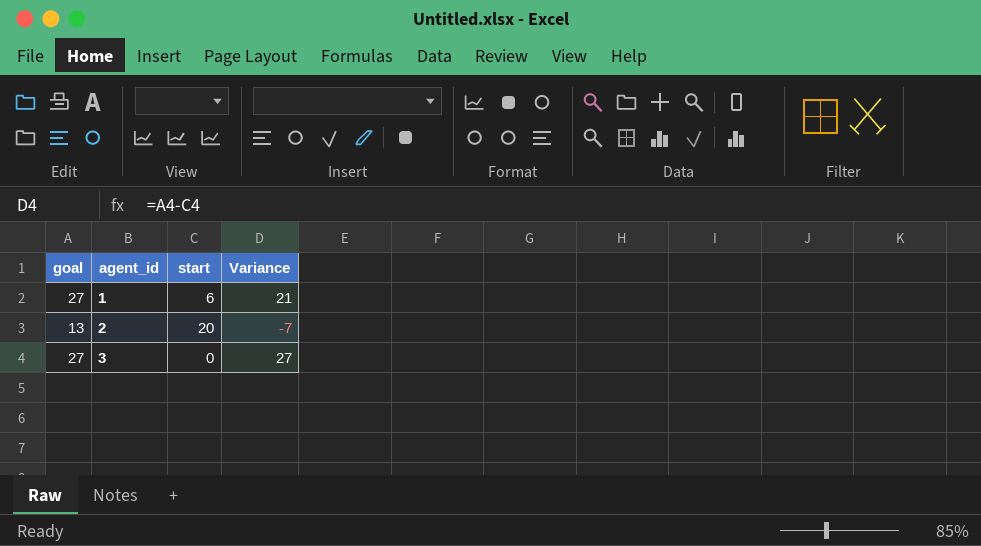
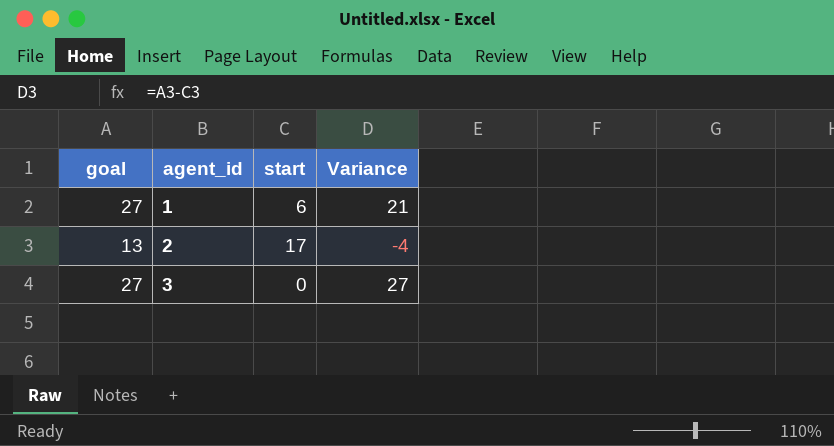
2 | start: 20 -> 17
2 | Variance: -7 -> -4

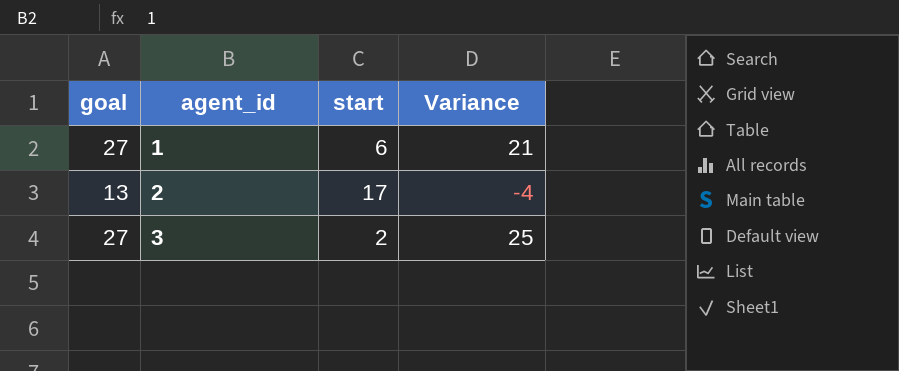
3 | start: 0 -> 2
3 | Variance: 27 -> 25

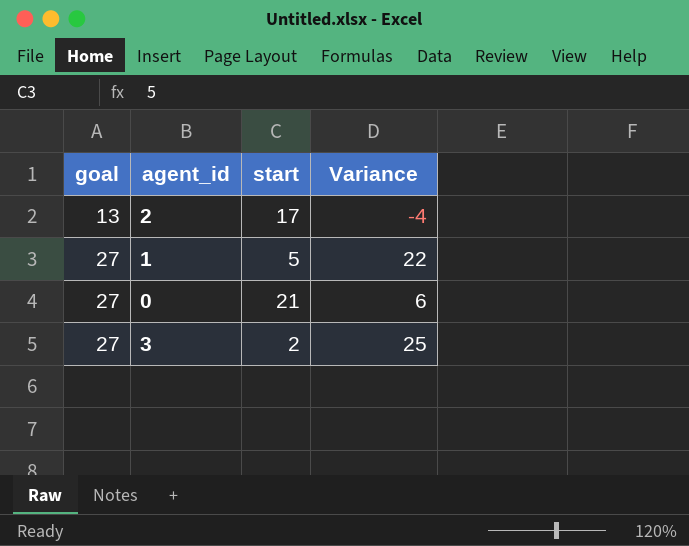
row order: agent_id ascending -> goal ascending
1 | start: 6 -> 5
1 | Variance: 21 -> 22
row 0: none -> 27 | 21 | 6

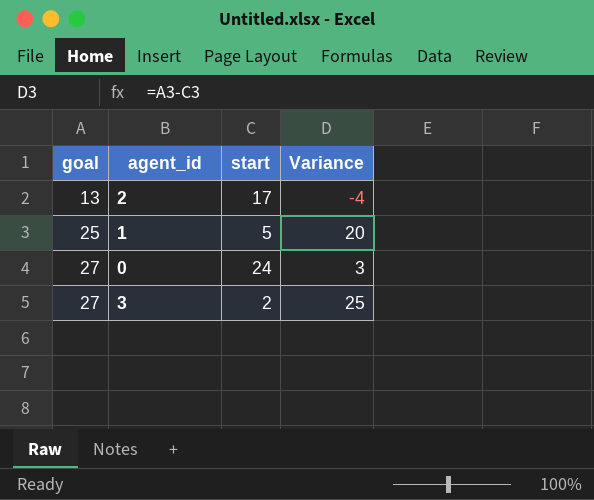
1 | goal: 27 -> 25
1 | Variance: 22 -> 20
0 | start: 21 -> 24
0 | Variance: 6 -> 3

